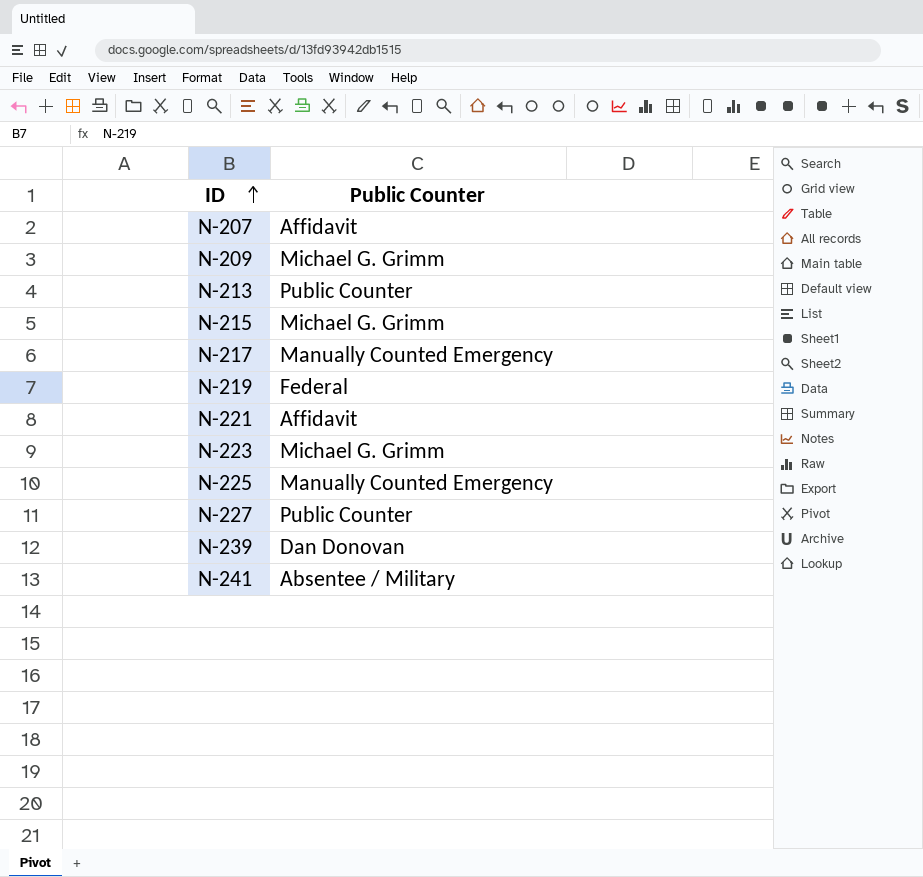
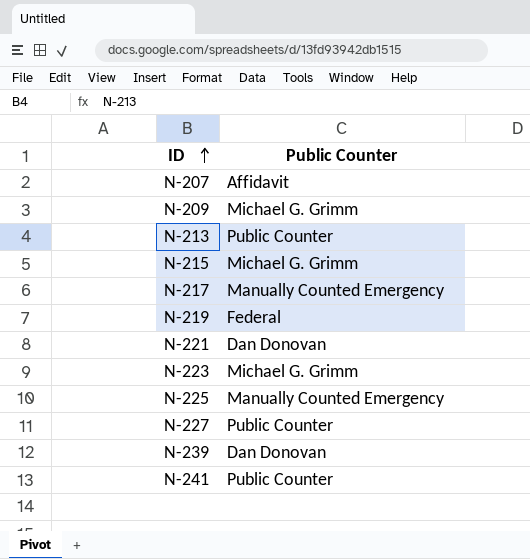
N-221 | Public Counter: Affidavit -> Dan Donovan
N-241 | Public Counter: Absentee / Military -> Public Counter

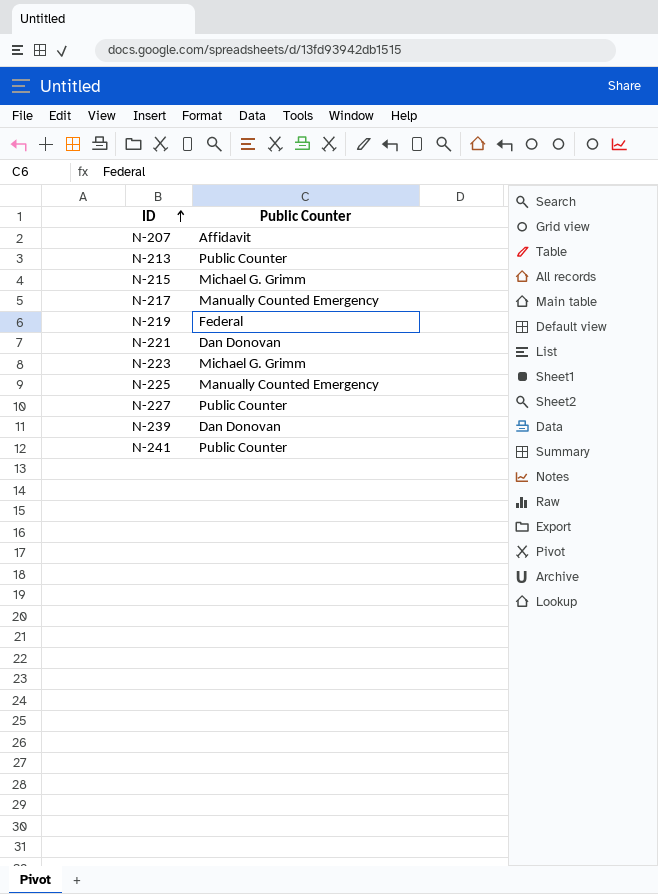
row N-209: Michael G. Grimm -> none

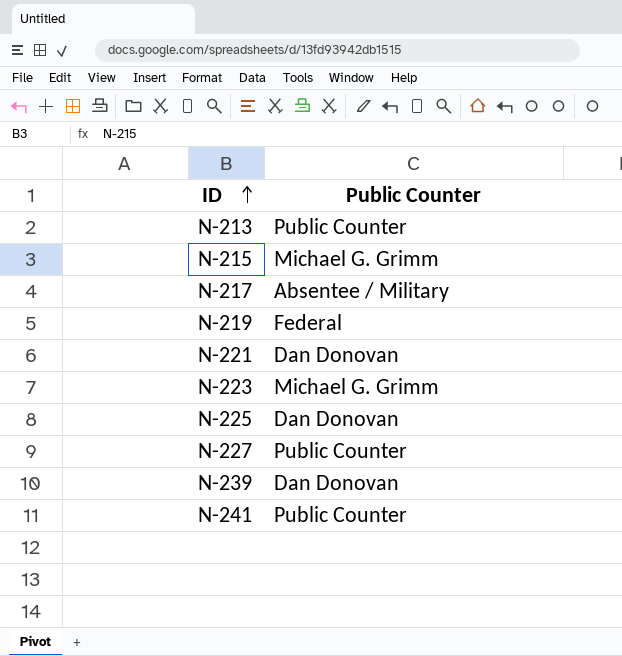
row N-207: Affidavit -> none
N-217 | Public Counter: Manually Counted Emergency -> Absentee / Military
N-225 | Public Counter: Manually Counted Emergency -> Dan Donovan

